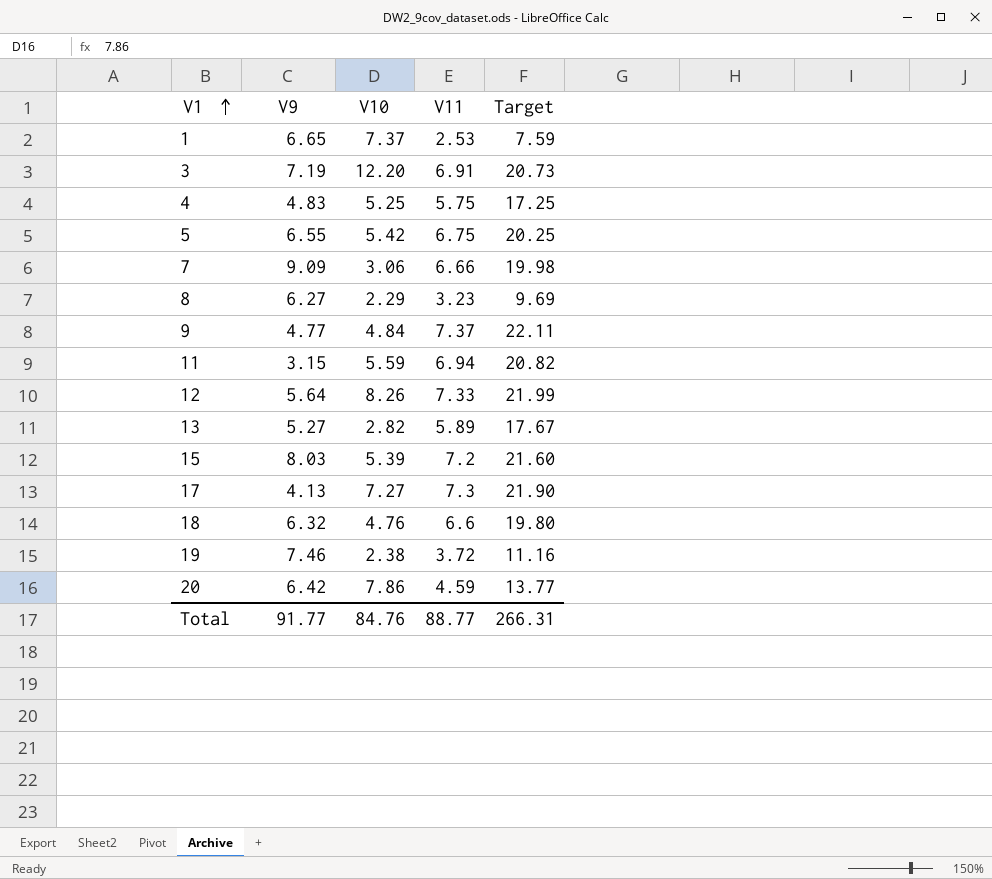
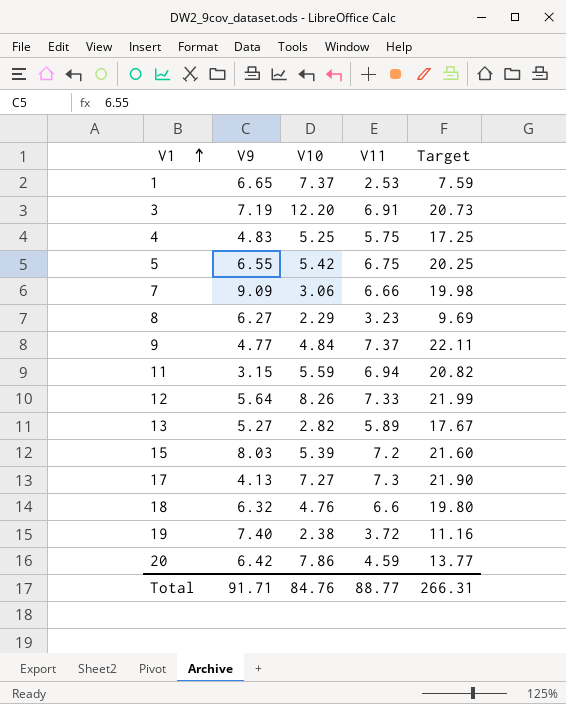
19 | V9: 7.46 -> 7.40
Total | V9: 91.77 -> 91.71

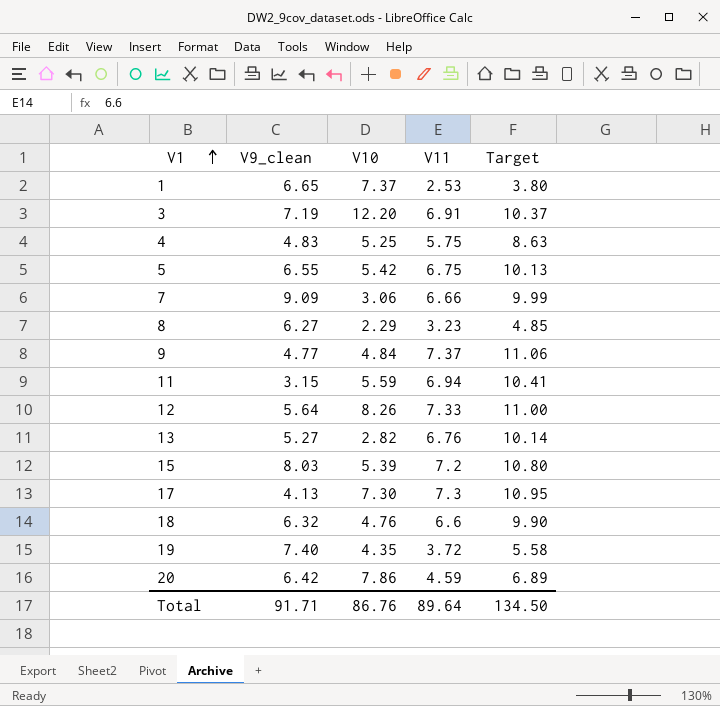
column name: V9 -> V9_clean
column Target | formula: [V11] * 3 -> [V11] * 1.5
13 | V11: 5.89 -> 6.76
17 | V10: 7.27 -> 7.30
19 | V10: 2.38 -> 4.35
Total | V10: 84.76 -> 86.76
Total | V11: 88.77 -> 89.64
Total | Target: 266.31 -> 134.50

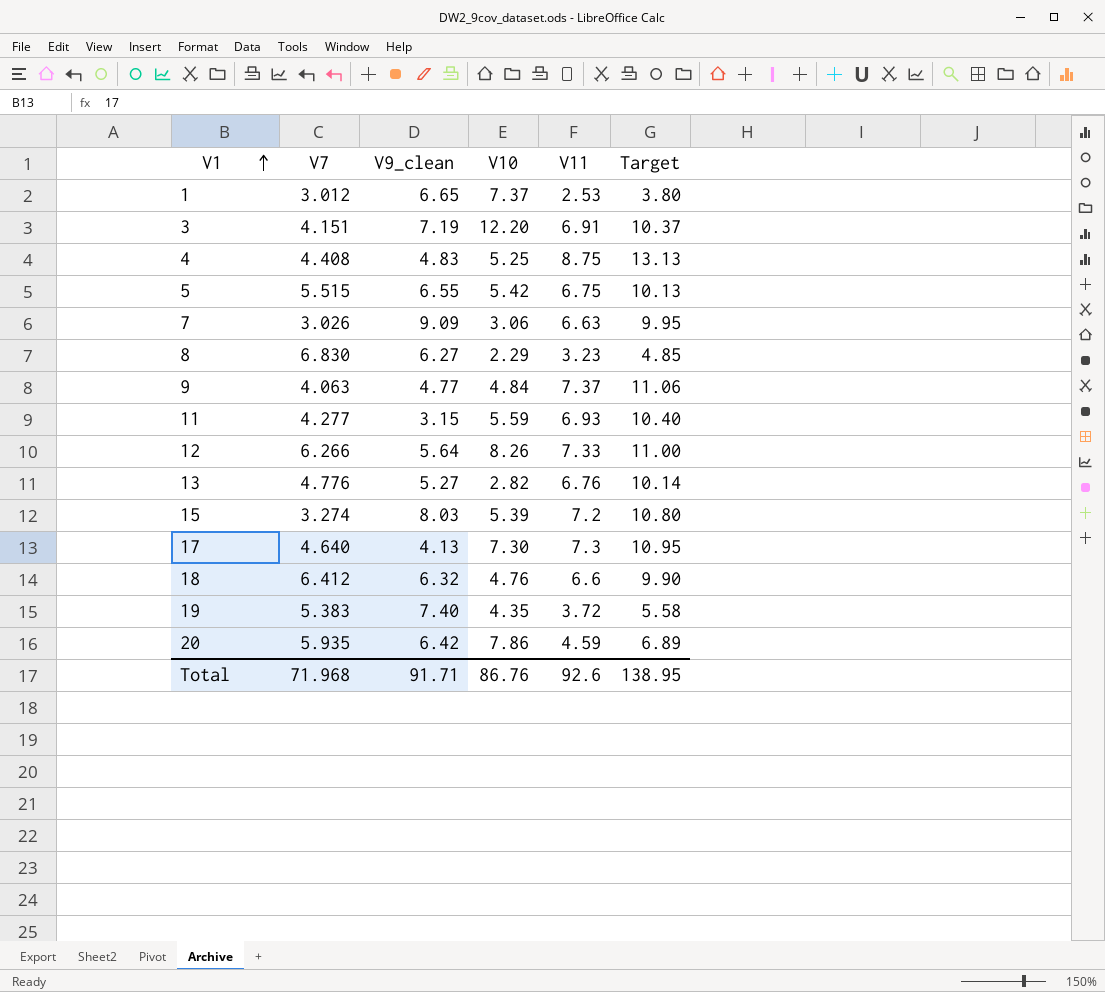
column V7 | position: none -> 2
4 | V11: 5.75 -> 8.75
4 | Target: 8.63 -> 13.13
7 | V11: 6.66 -> 6.63
7 | Target: 9.99 -> 9.95
11 | V11: 6.94 -> 6.93
11 | Target: 10.41 -> 10.40
Total | V11: 89.64 -> 92.6
Total | Target: 134.50 -> 138.95

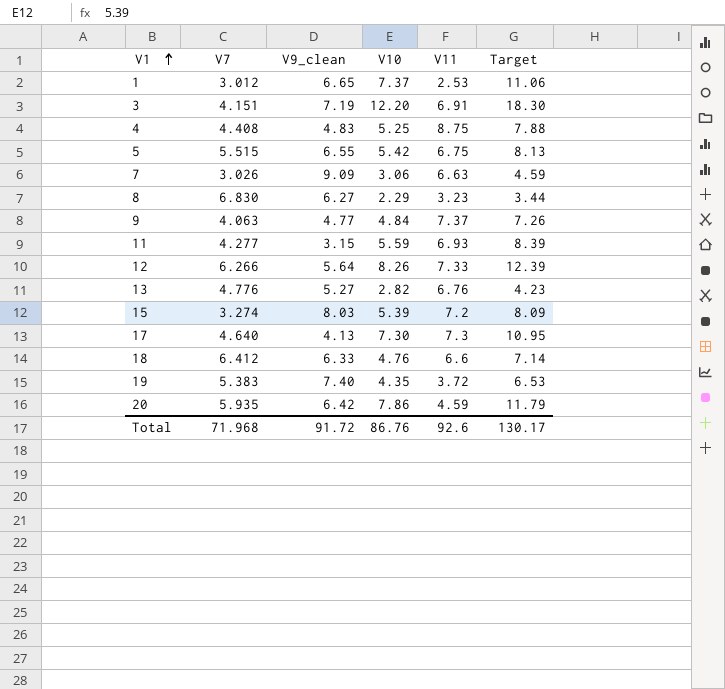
column Target | formula: [V11] * 1.5 -> [V10] * 1.5
18 | V9_clean: 6.32 -> 6.33
Total | V9_clean: 91.71 -> 91.72
Total | Target: 138.95 -> 130.17

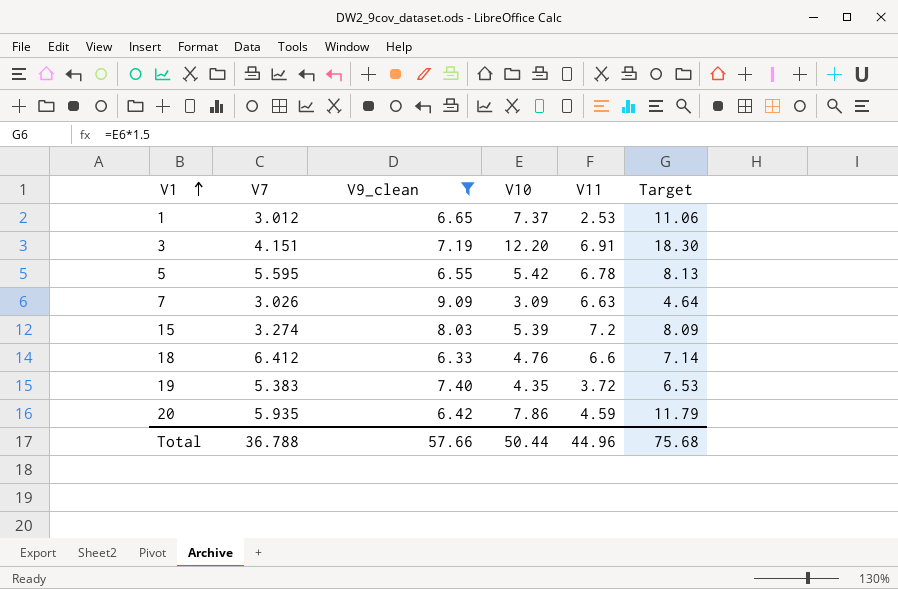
filter: none -> V9_clean >= 6.33
5 | V7: 5.515 -> 5.595
5 | V11: 6.75 -> 6.78
7 | V10: 3.06 -> 3.09
7 | Target: 4.59 -> 4.64
Total | V7: 71.968 -> 36.788
Total | V9_clean: 91.72 -> 57.66
Total | V10: 86.76 -> 50.44
Total | V11: 92.6 -> 44.96
Total | Target: 130.17 -> 75.68

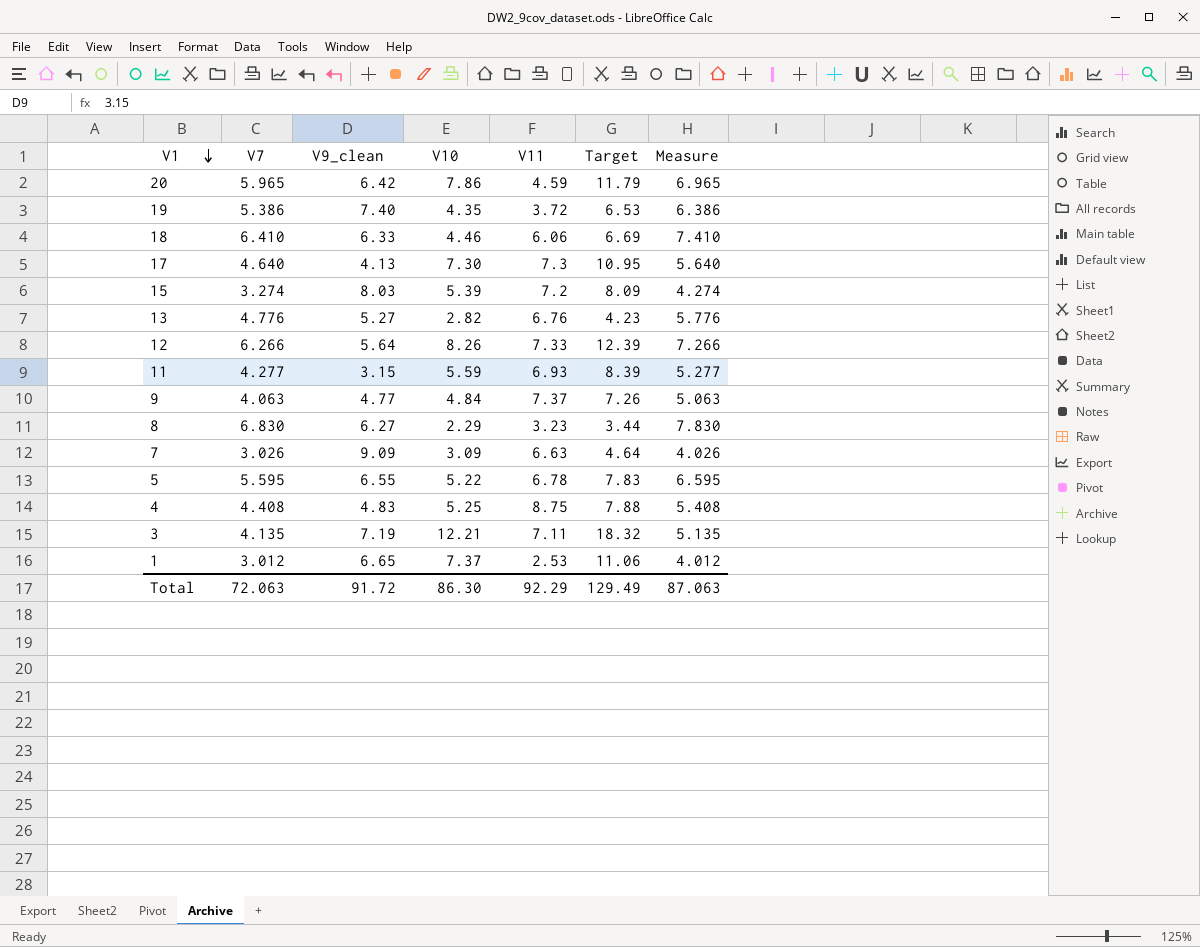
filter: V9_clean >= 6.33 -> none
row order: V1 ascending -> V1 descending
column Measure | formula: none -> [V7] + 1
20 | V7: 5.935 -> 5.965
19 | V7: 5.383 -> 5.386
18 | V7: 6.412 -> 6.410
18 | V10: 4.76 -> 4.46
18 | V11: 6.6 -> 6.06
18 | Target: 7.14 -> 6.69
5 | V10: 5.42 -> 5.22
5 | Target: 8.13 -> 7.83
3 | V7: 4.151 -> 4.135
3 | V10: 12.20 -> 12.21
3 | V11: 6.91 -> 7.11
3 | Target: 18.30 -> 18.32
Total | V7: 36.788 -> 72.063
Total | V9_clean: 57.66 -> 91.72
Total | V10: 50.44 -> 86.30
Total | V11: 44.96 -> 92.29
Total | Target: 75.68 -> 129.49

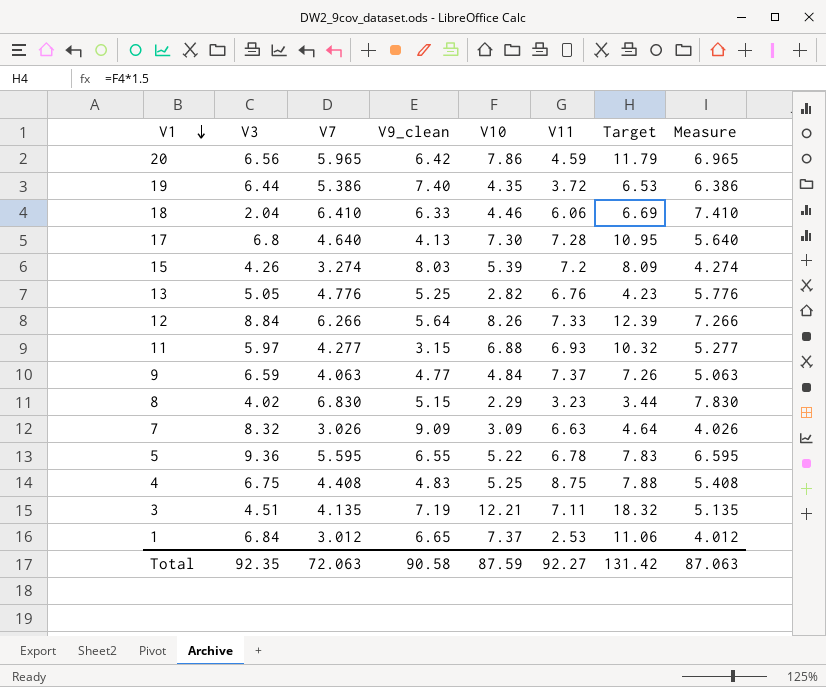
column V3 | position: none -> 2
17 | V11: 7.3 -> 7.28
13 | V9_clean: 5.27 -> 5.25
11 | V10: 5.59 -> 6.88
11 | Target: 8.39 -> 10.32
8 | V9_clean: 6.27 -> 5.15
Total | V9_clean: 91.72 -> 90.58
Total | V10: 86.30 -> 87.59
Total | V11: 92.29 -> 92.27
Total | Target: 129.49 -> 131.42

